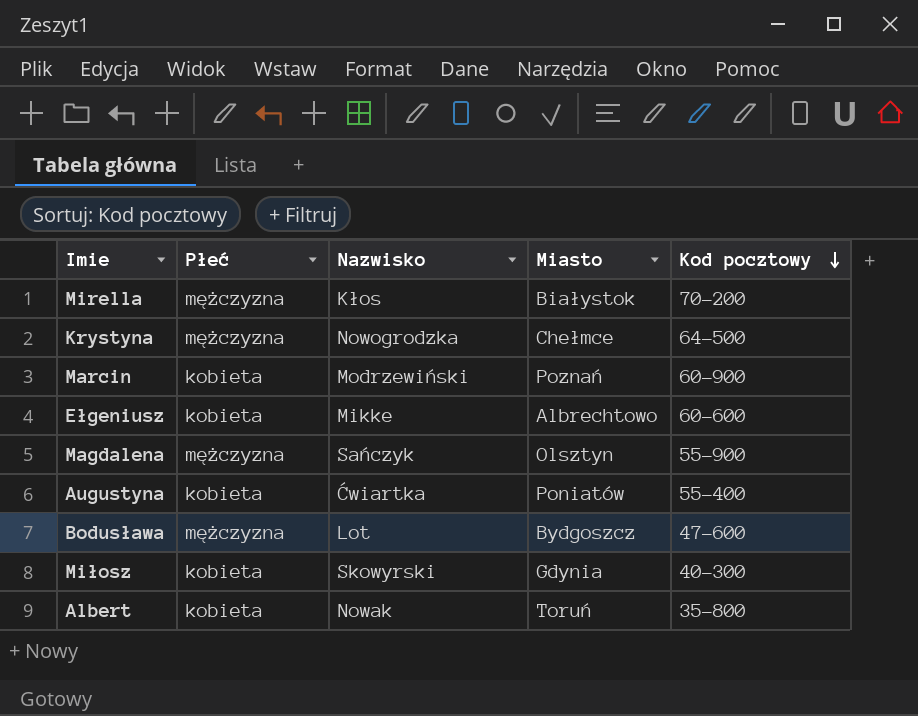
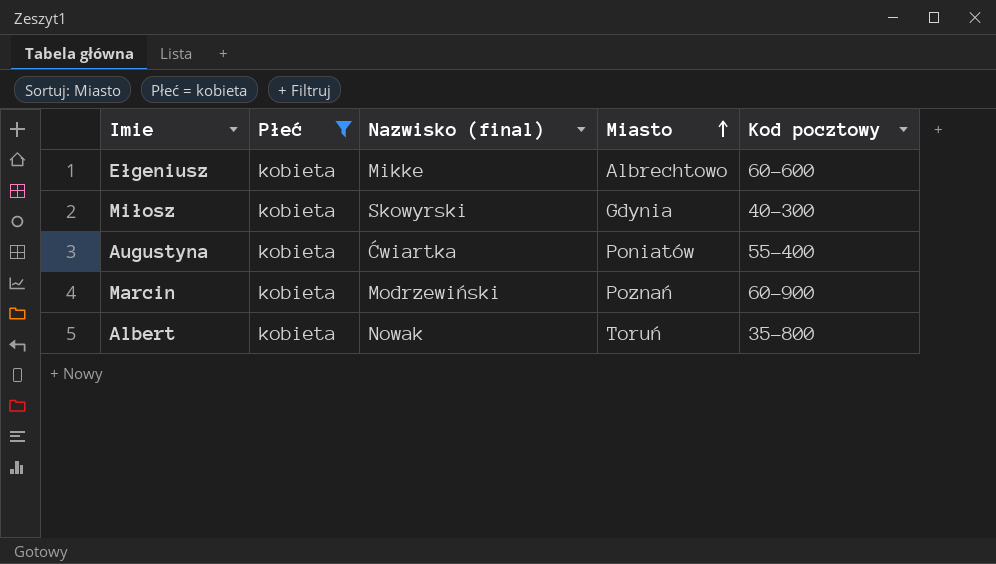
filter: none -> Płeć = kobieta
row order: Kod pocztowy descending -> Miasto ascending
column name: Nazwisko -> Nazwisko (final)

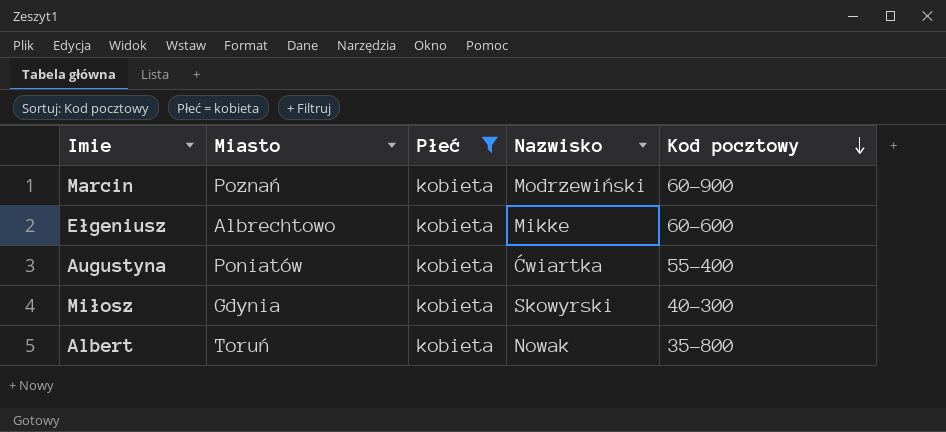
row order: Miasto ascending -> Kod pocztowy descending
column Miasto | position: 4 -> 2
column name: Nazwisko (final) -> Nazwisko

